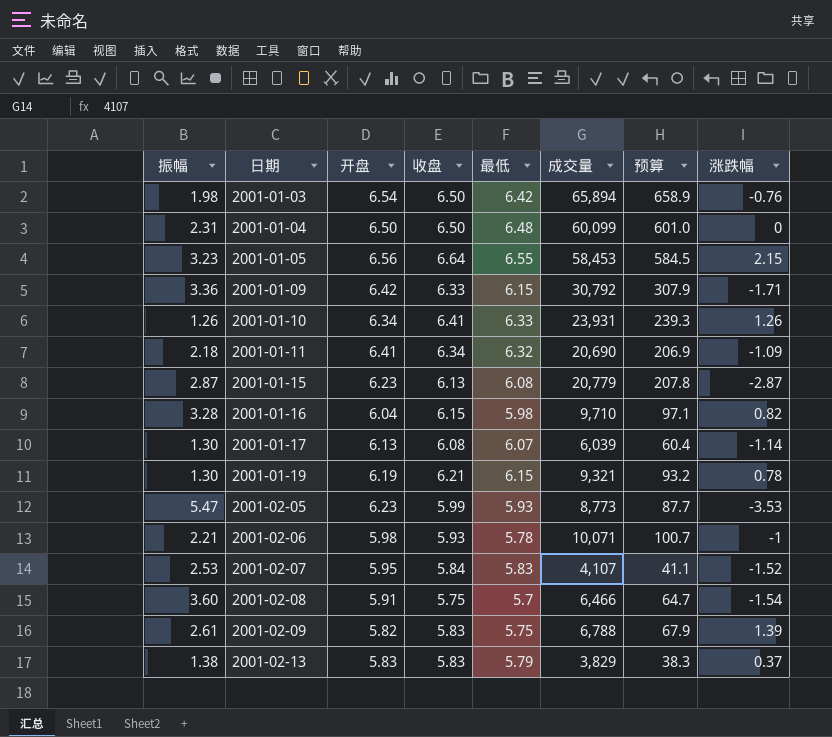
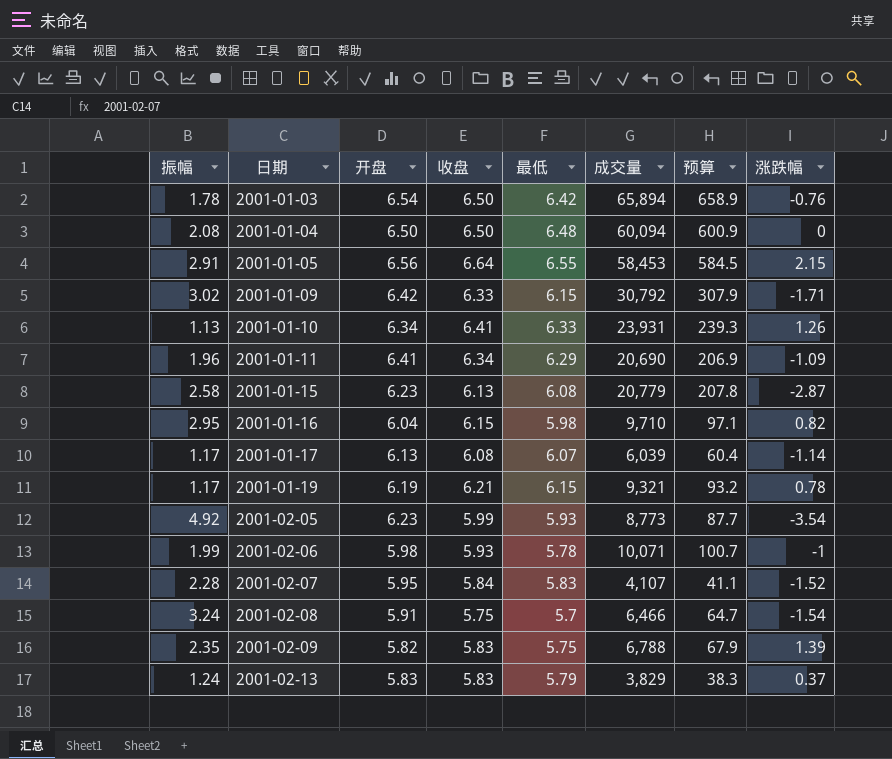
2001-01-03 | 振幅: 1.98 -> 1.78
2001-01-04 | 振幅: 2.31 -> 2.08
2001-01-04 | 成交量: 60,099 -> 60,094
2001-01-04 | 预算: 601.0 -> 600.9
2001-01-05 | 振幅: 3.23 -> 2.91
2001-01-09 | 振幅: 3.36 -> 3.02
2001-01-10 | 振幅: 1.26 -> 1.13
2001-01-11 | 振幅: 2.18 -> 1.96
2001-01-11 | 最低: 6.32 -> 6.29
2001-01-15 | 振幅: 2.87 -> 2.58
2001-01-16 | 振幅: 3.28 -> 2.95
2001-01-17 | 振幅: 1.30 -> 1.17
2001-01-19 | 振幅: 1.30 -> 1.17
2001-02-05 | 振幅: 5.47 -> 4.92
2001-02-05 | 涨跌幅: -3.53 -> -3.54
2001-02-06 | 振幅: 2.21 -> 1.99
2001-02-07 | 振幅: 2.53 -> 2.28
2001-02-08 | 振幅: 3.60 -> 3.24
2001-02-09 | 振幅: 2.61 -> 2.35
2001-02-13 | 振幅: 1.38 -> 1.24

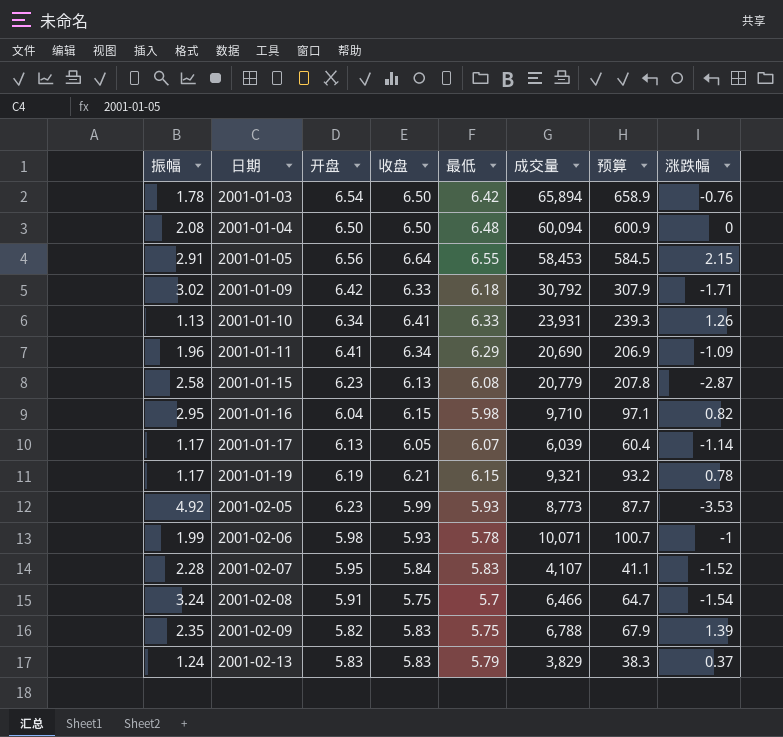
2001-01-09 | 最低: 6.15 -> 6.18
2001-01-17 | 收盘: 6.08 -> 6.05
2001-02-05 | 涨跌幅: -3.54 -> -3.53

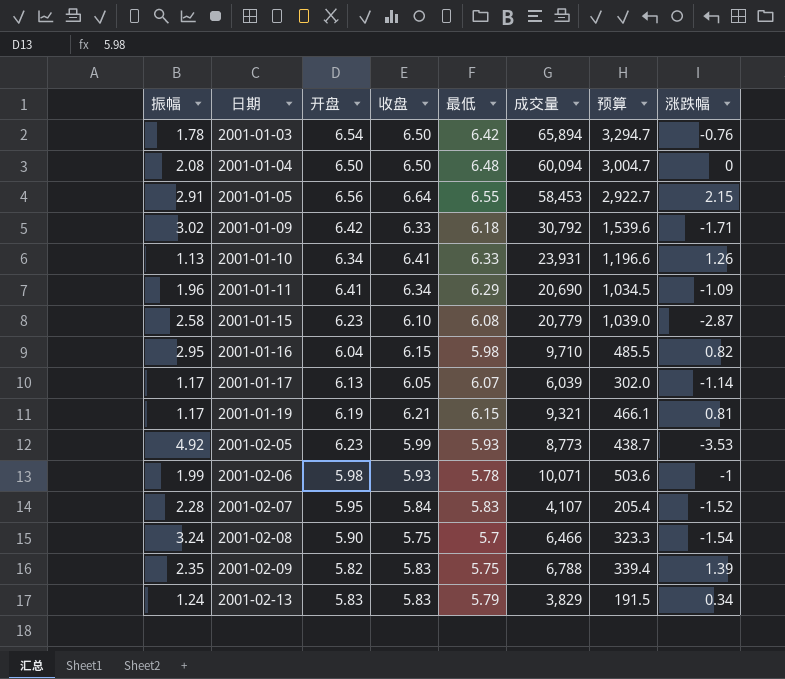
column 预算 | formula: [成交量] * 0.01 -> [成交量] * 0.05
2001-01-15 | 收盘: 6.13 -> 6.10
2001-01-19 | 涨跌幅: 0.78 -> 0.81
2001-02-08 | 开盘: 5.91 -> 5.90
2001-02-13 | 涨跌幅: 0.37 -> 0.34

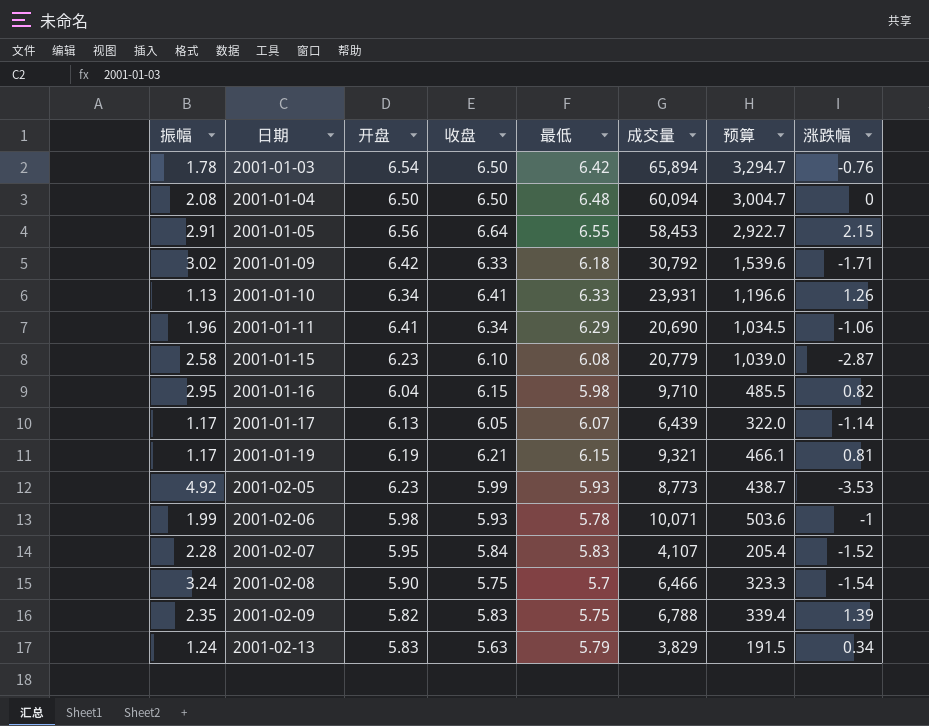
2001-01-11 | 涨跌幅: -1.09 -> -1.06
2001-01-17 | 成交量: 6,039 -> 6,439
2001-01-17 | 预算: 302.0 -> 322.0
2001-02-13 | 收盘: 5.83 -> 5.63

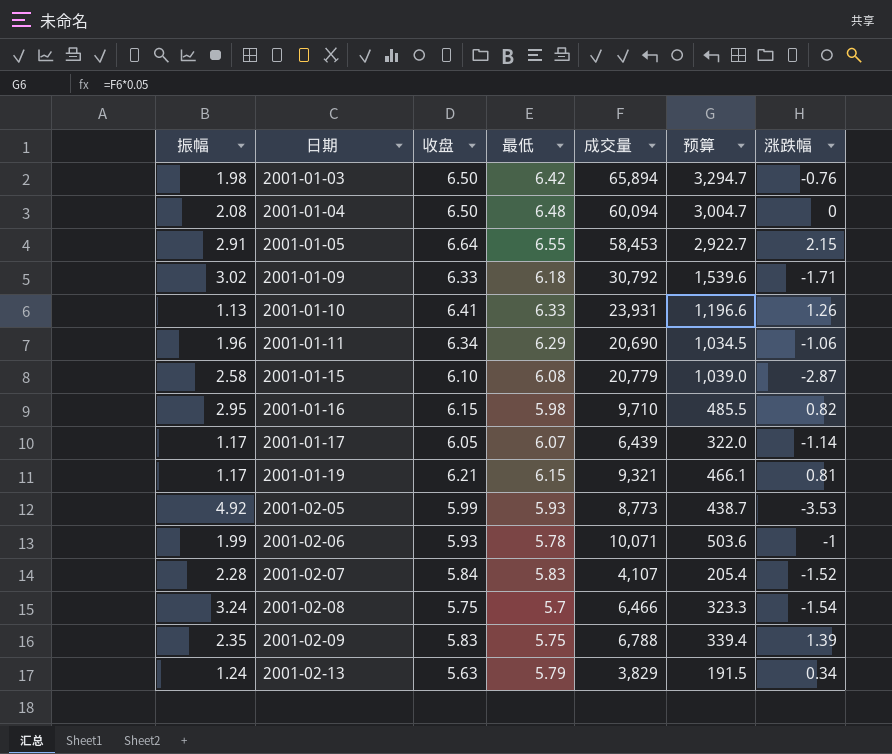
column 开盘 | position: 3 -> none
2001-01-03 | 振幅: 1.78 -> 1.98

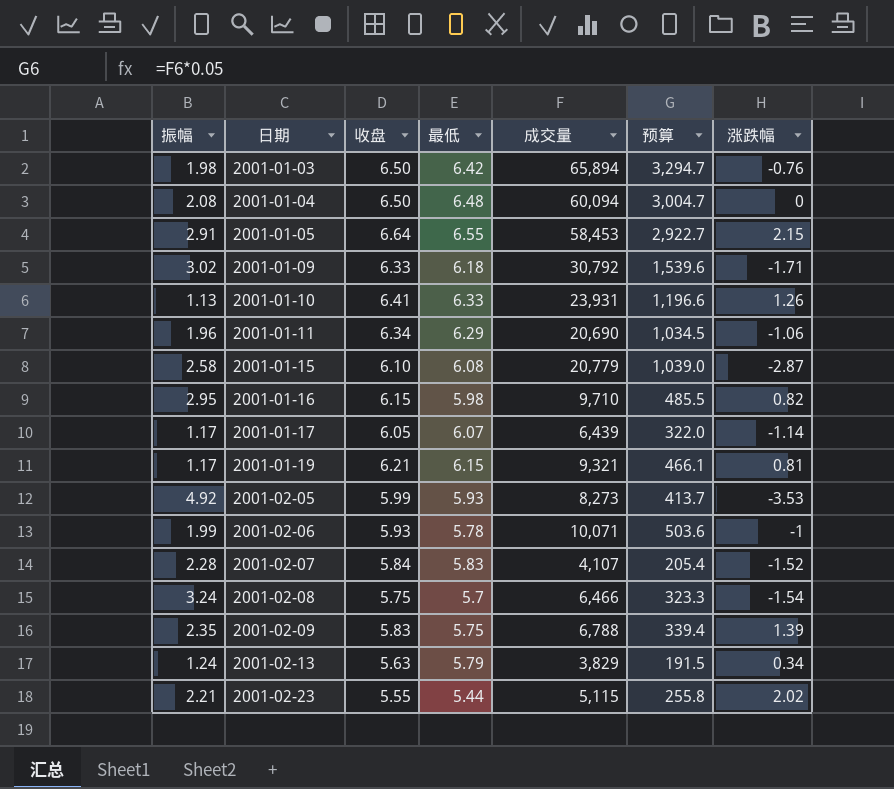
2001-02-05 | 成交量: 8,773 -> 8,273
2001-02-05 | 预算: 438.7 -> 413.7
row 2001-02-23: none -> 2.21 | 5.55 | 5.44 | 5,115 | 255.8 | 2.02

